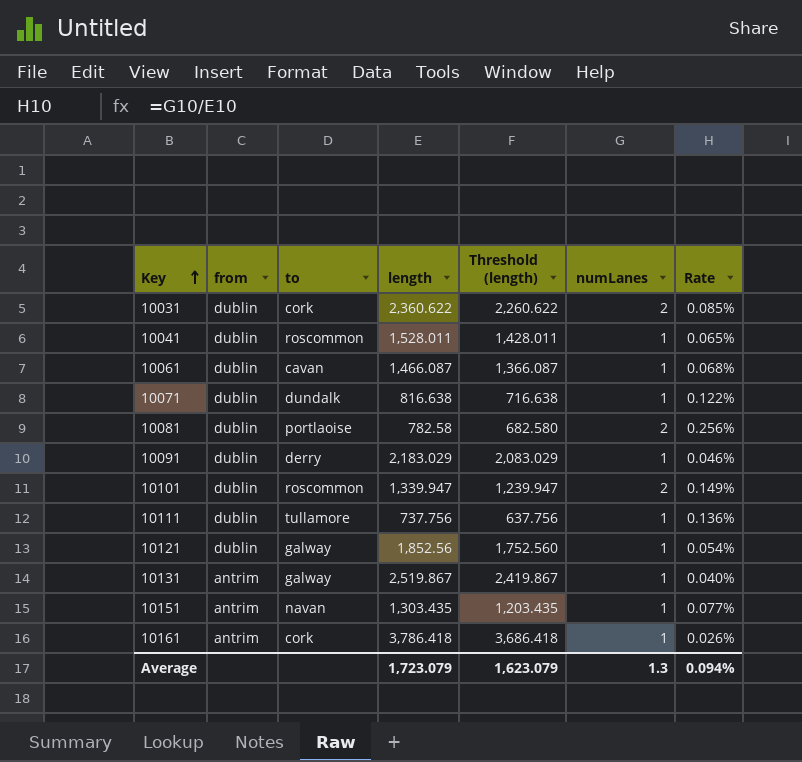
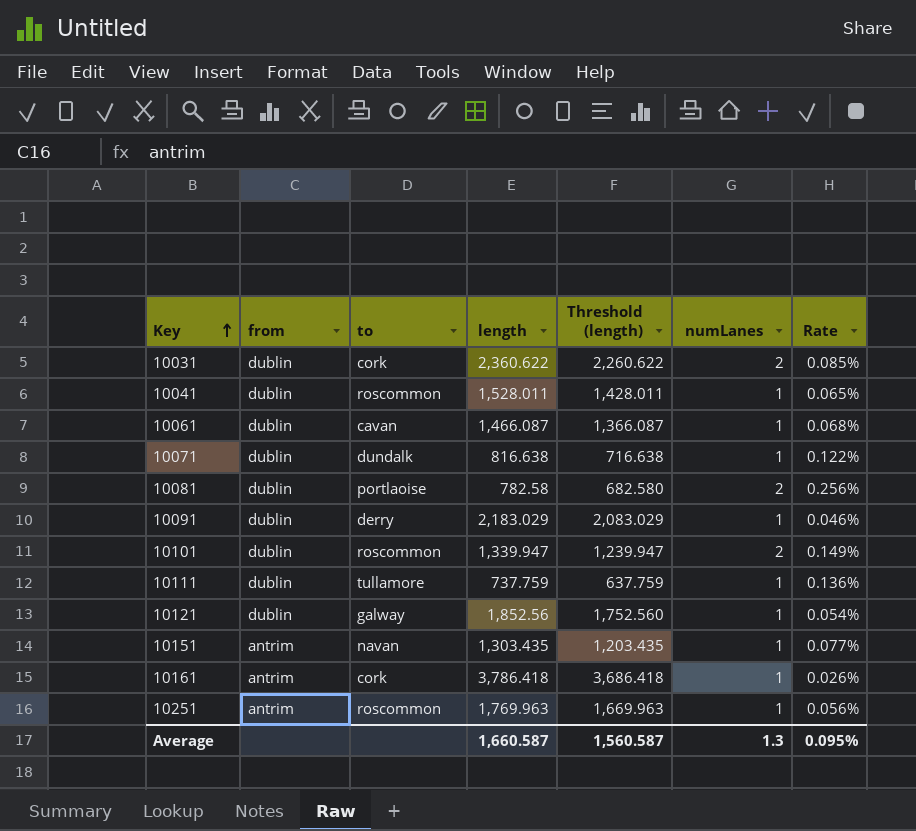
row 10131: antrim | galway | 2,519.867 | 2,419.867 | 1 | 0.040% -> none
10111 | length: 737.756 -> 737.759
10111 | Threshold (length): 637.756 -> 637.759
row 10251: none -> antrim | roscommon | 1,769.963 | 1,669.963 | 1 | 0.056%
Average | length: 1,723.079 -> 1,660.587
Average | Threshold (length): 1,623.079 -> 1,560.587
Average | Rate: 0.094% -> 0.095%

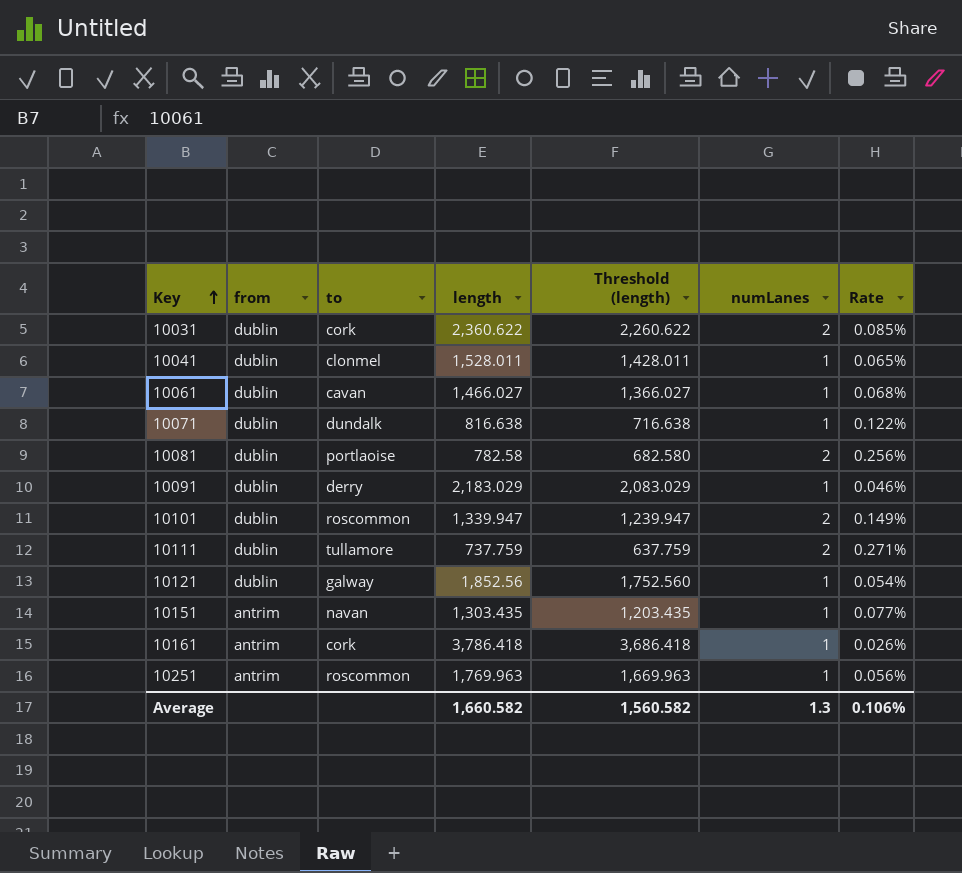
10041 | to: roscommon -> clonmel
10061 | length: 1,466.087 -> 1,466.027
10061 | Threshold (length): 1,366.087 -> 1,366.027
10111 | numLanes: 1 -> 2
10111 | Rate: 0.136% -> 0.271%
Average | length: 1,660.587 -> 1,660.582
Average | Threshold (length): 1,560.587 -> 1,560.582
Average | Rate: 0.095% -> 0.106%

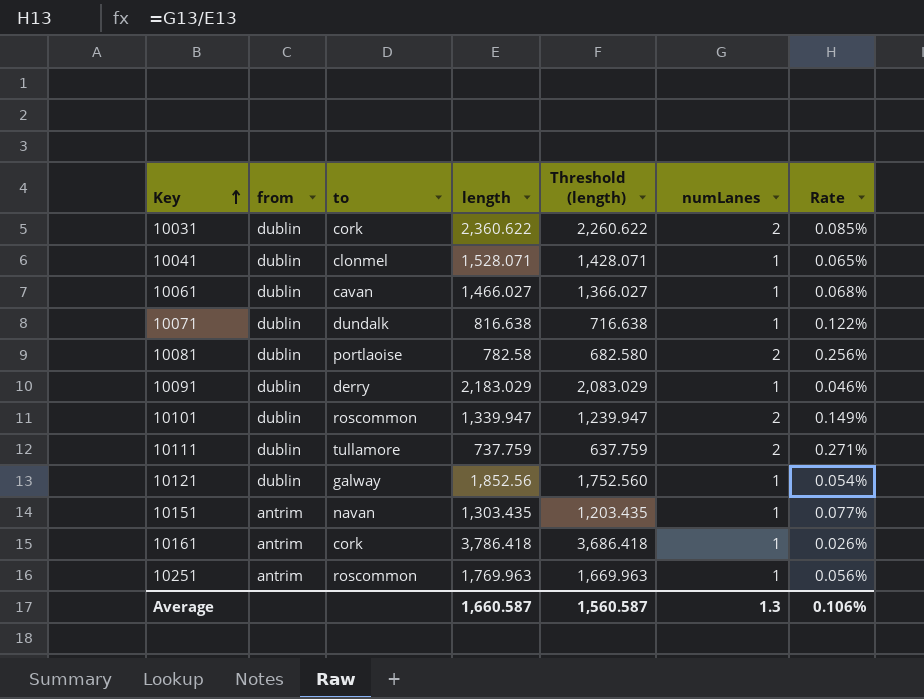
10041 | length: 1,528.011 -> 1,528.071
10041 | Threshold (length): 1,428.011 -> 1,428.071
Average | length: 1,660.582 -> 1,660.587
Average | Threshold (length): 1,560.582 -> 1,560.587

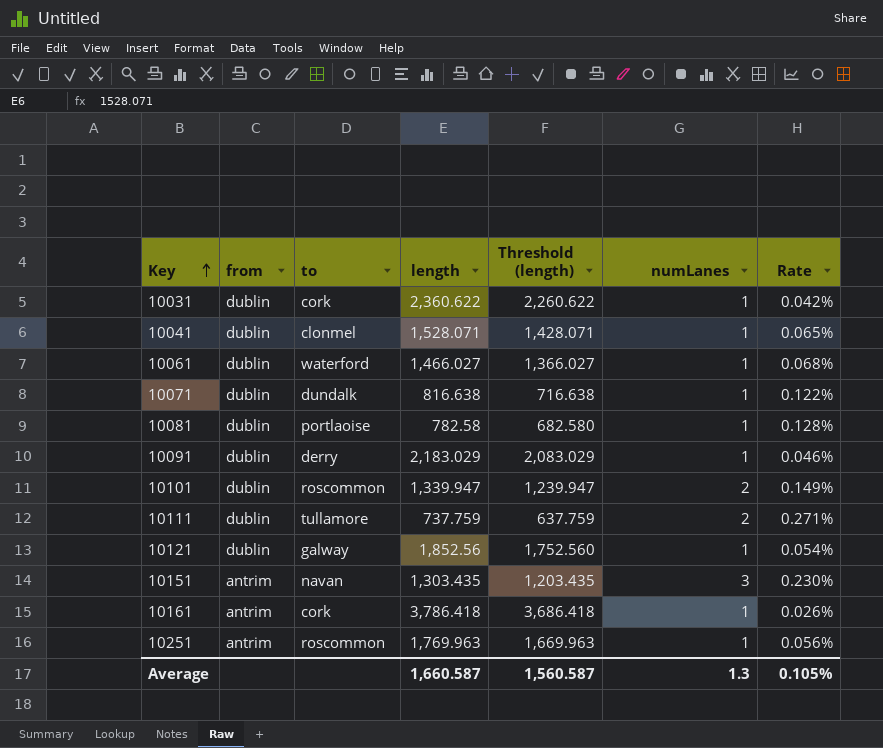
10031 | numLanes: 2 -> 1
10031 | Rate: 0.085% -> 0.042%
10061 | to: cavan -> waterford
10081 | numLanes: 2 -> 1
10081 | Rate: 0.256% -> 0.128%
10151 | numLanes: 1 -> 3
10151 | Rate: 0.077% -> 0.230%
Average | Rate: 0.106% -> 0.105%

